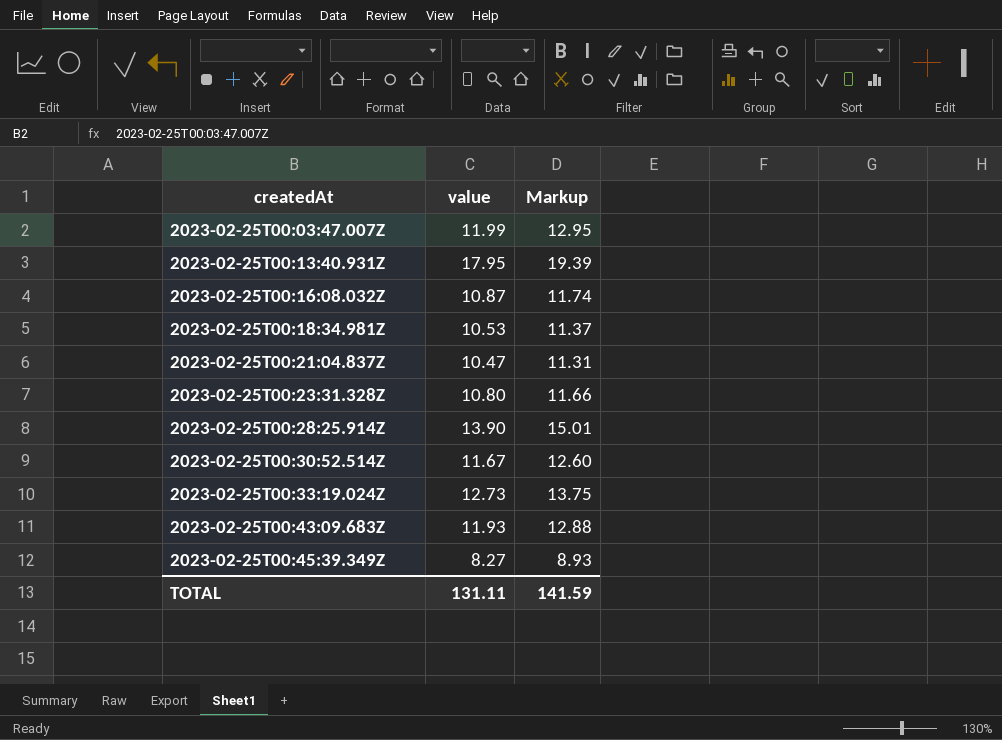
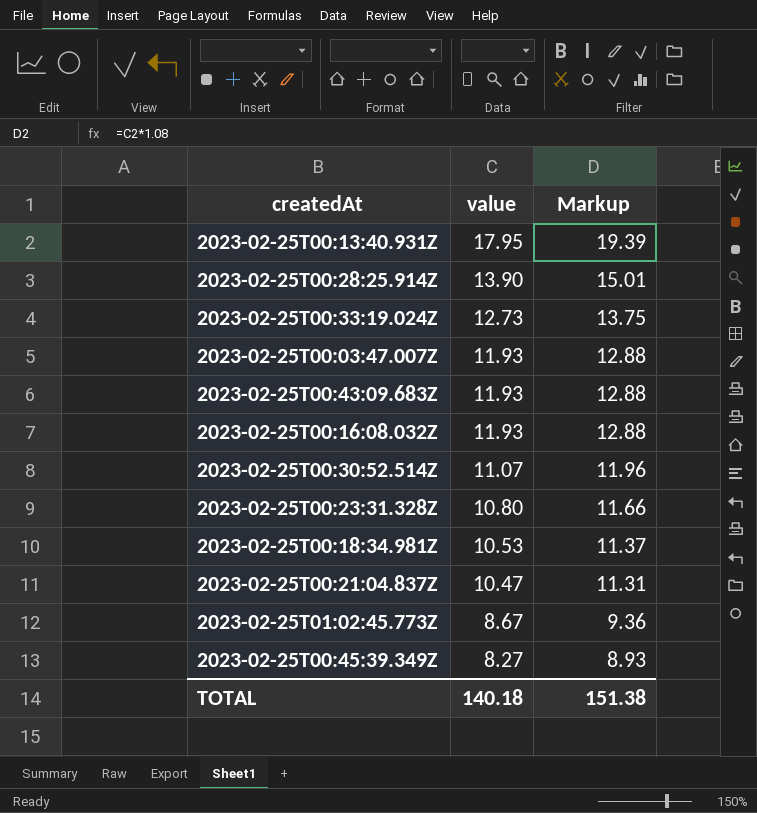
row order: createdAt ascending -> value descending
2023-02-25T00:03:47.007Z | value: 11.99 -> 11.93
2023-02-25T00:03:47.007Z | Markup: 12.95 -> 12.88
2023-02-25T00:16:08.032Z | value: 10.87 -> 11.93
2023-02-25T00:16:08.032Z | Markup: 11.74 -> 12.88
2023-02-25T00:30:52.514Z | value: 11.67 -> 11.07
2023-02-25T00:30:52.514Z | Markup: 12.60 -> 11.96
row 2023-02-25T01:02:45.773Z: none -> 8.67 | 9.36
TOTAL | value: 131.11 -> 140.18
TOTAL | Markup: 141.59 -> 151.38

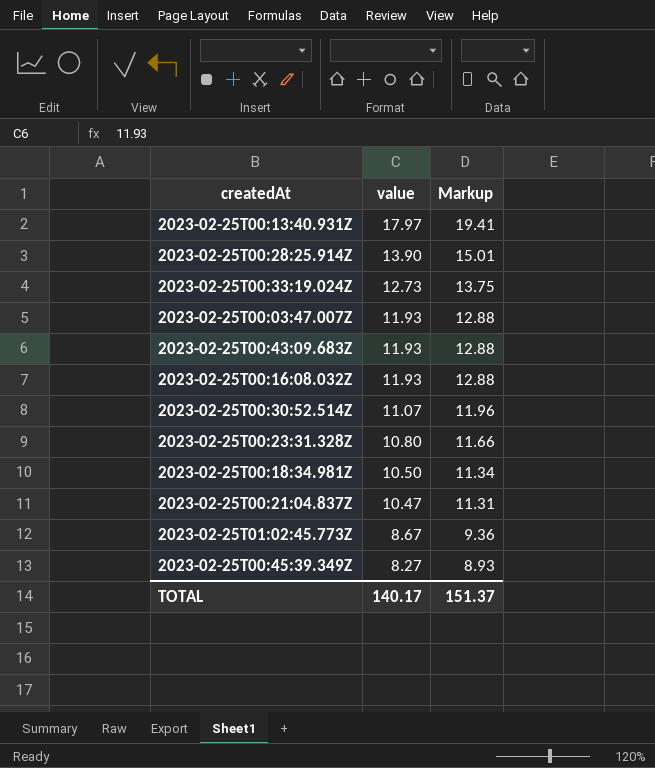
2023-02-25T00:13:40.931Z | value: 17.95 -> 17.97
2023-02-25T00:13:40.931Z | Markup: 19.39 -> 19.41
2023-02-25T00:18:34.981Z | value: 10.53 -> 10.50
2023-02-25T00:18:34.981Z | Markup: 11.37 -> 11.34
TOTAL | value: 140.18 -> 140.17
TOTAL | Markup: 151.38 -> 151.37

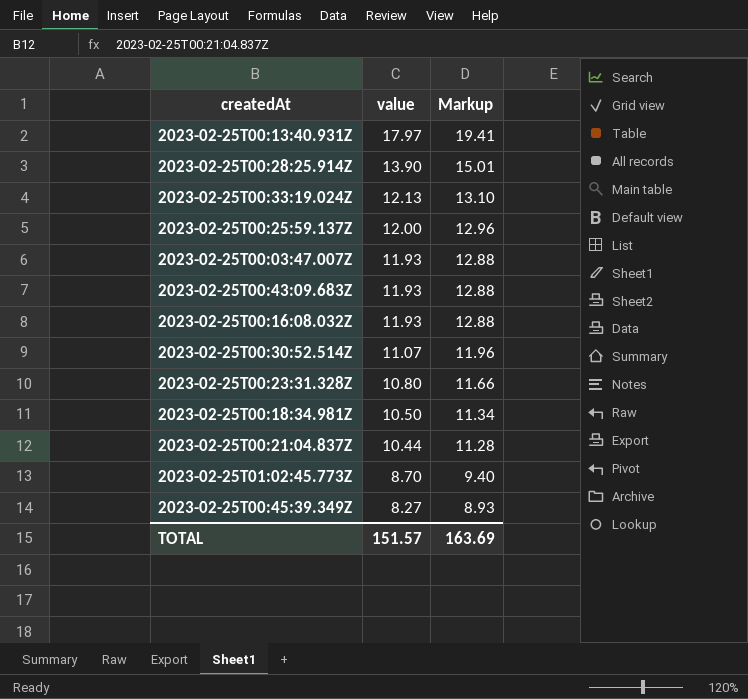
2023-02-25T00:33:19.024Z | value: 12.73 -> 12.13
2023-02-25T00:33:19.024Z | Markup: 13.75 -> 13.10
row 2023-02-25T00:25:59.137Z: none -> 12.00 | 12.96
2023-02-25T00:21:04.837Z | value: 10.47 -> 10.44
2023-02-25T00:21:04.837Z | Markup: 11.31 -> 11.28
2023-02-25T01:02:45.773Z | value: 8.67 -> 8.70
2023-02-25T01:02:45.773Z | Markup: 9.36 -> 9.40
TOTAL | value: 140.17 -> 151.57
TOTAL | Markup: 151.37 -> 163.69

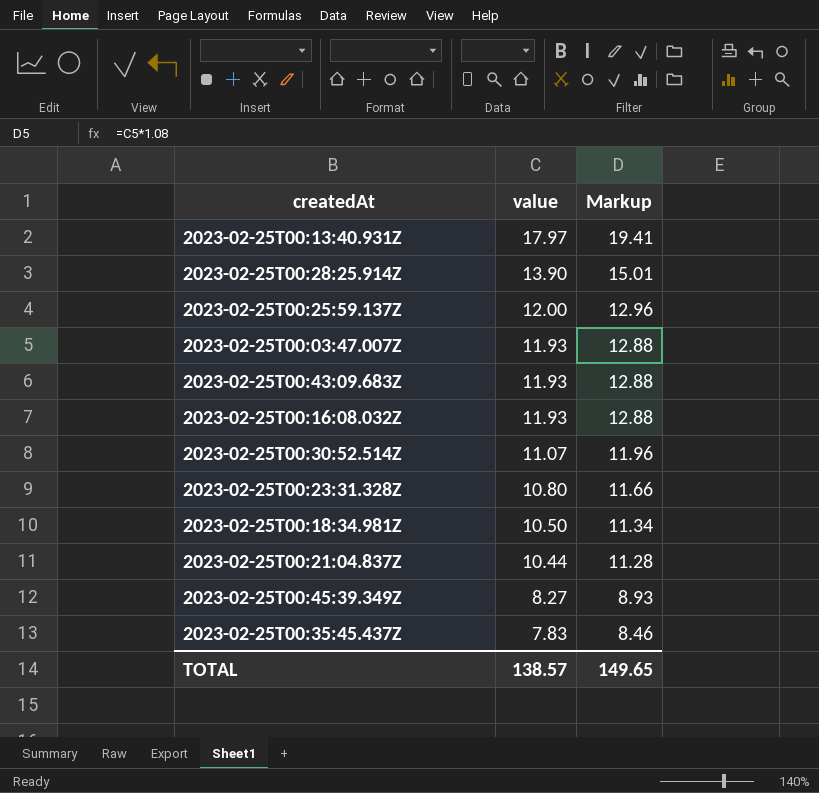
row 2023-02-25T00:33:19.024Z: 12.13 | 13.10 -> none
row 2023-02-25T01:02:45.773Z: 8.70 | 9.40 -> none
row 2023-02-25T00:35:45.437Z: none -> 7.83 | 8.46
TOTAL | value: 151.57 -> 138.57
TOTAL | Markup: 163.69 -> 149.65

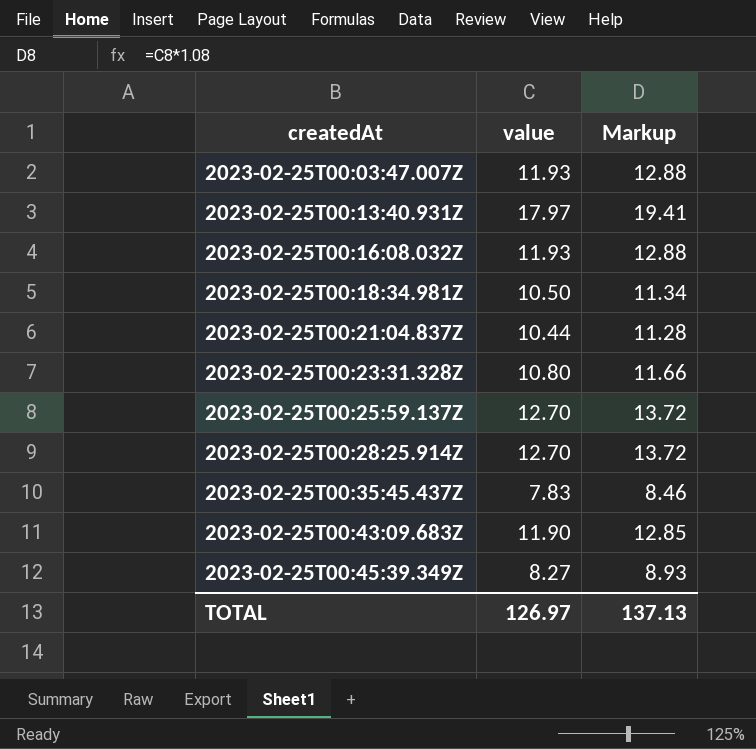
row order: value descending -> createdAt ascending
row 2023-02-25T00:30:52.514Z: 11.07 | 11.96 -> none
2023-02-25T00:25:59.137Z | value: 12.00 -> 12.70
2023-02-25T00:25:59.137Z | Markup: 12.96 -> 13.72
2023-02-25T00:28:25.914Z | value: 13.90 -> 12.70
2023-02-25T00:28:25.914Z | Markup: 15.01 -> 13.72
2023-02-25T00:43:09.683Z | value: 11.93 -> 11.90
2023-02-25T00:43:09.683Z | Markup: 12.88 -> 12.85
TOTAL | value: 138.57 -> 126.97
TOTAL | Markup: 149.65 -> 137.13

